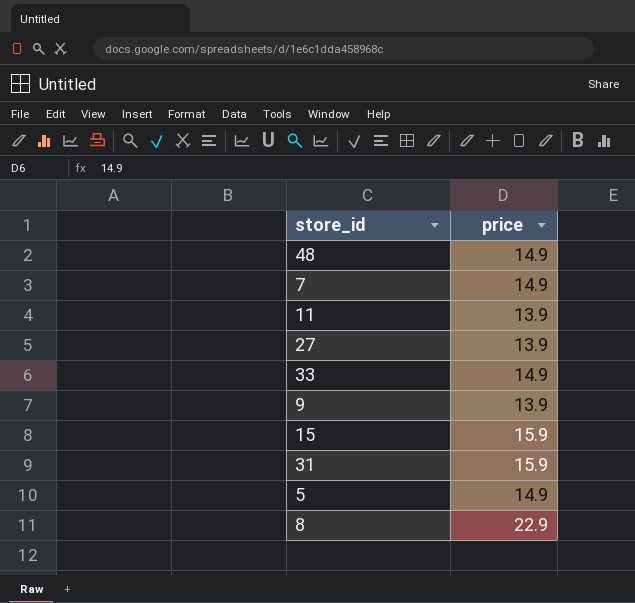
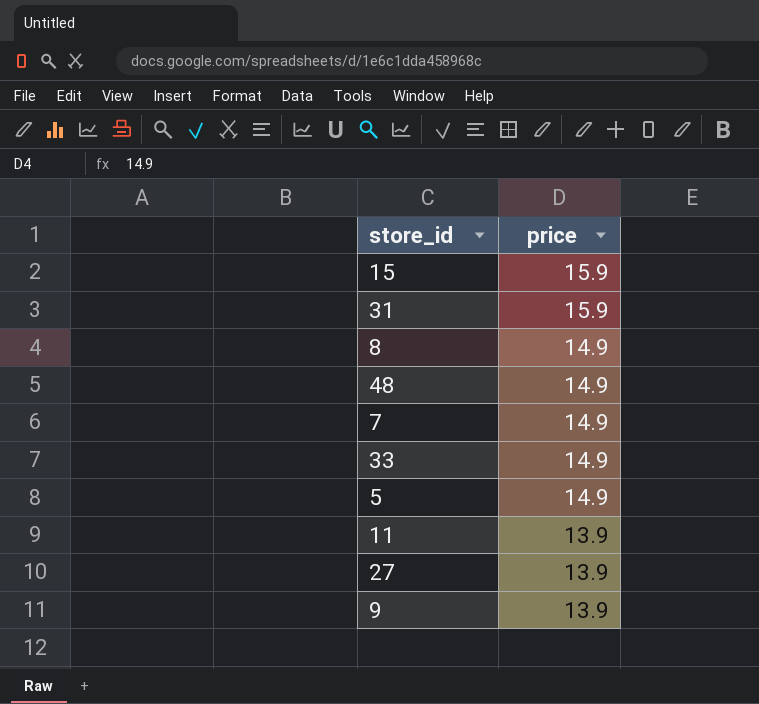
row order: none -> price descending
8 | price: 22.9 -> 14.9

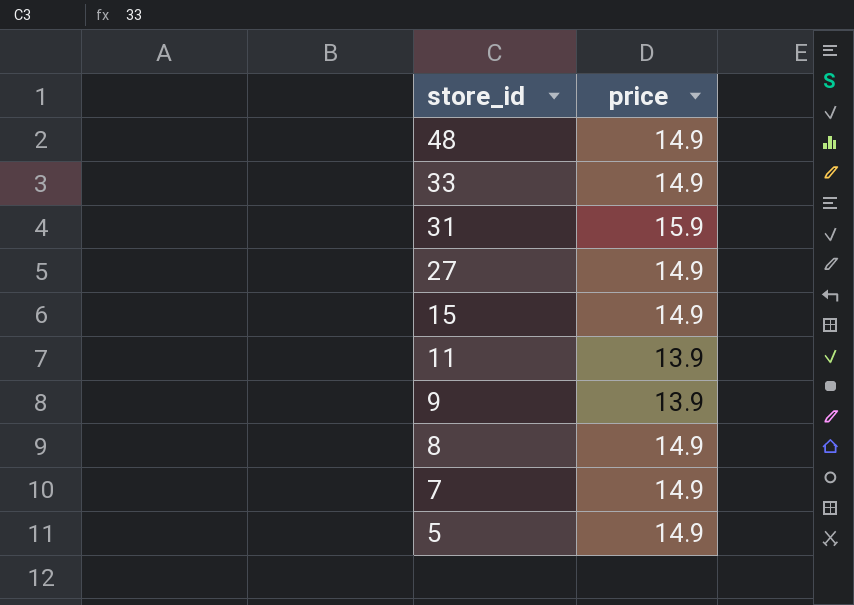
row order: price descending -> store_id descending
27 | price: 13.9 -> 14.9
15 | price: 15.9 -> 14.9

